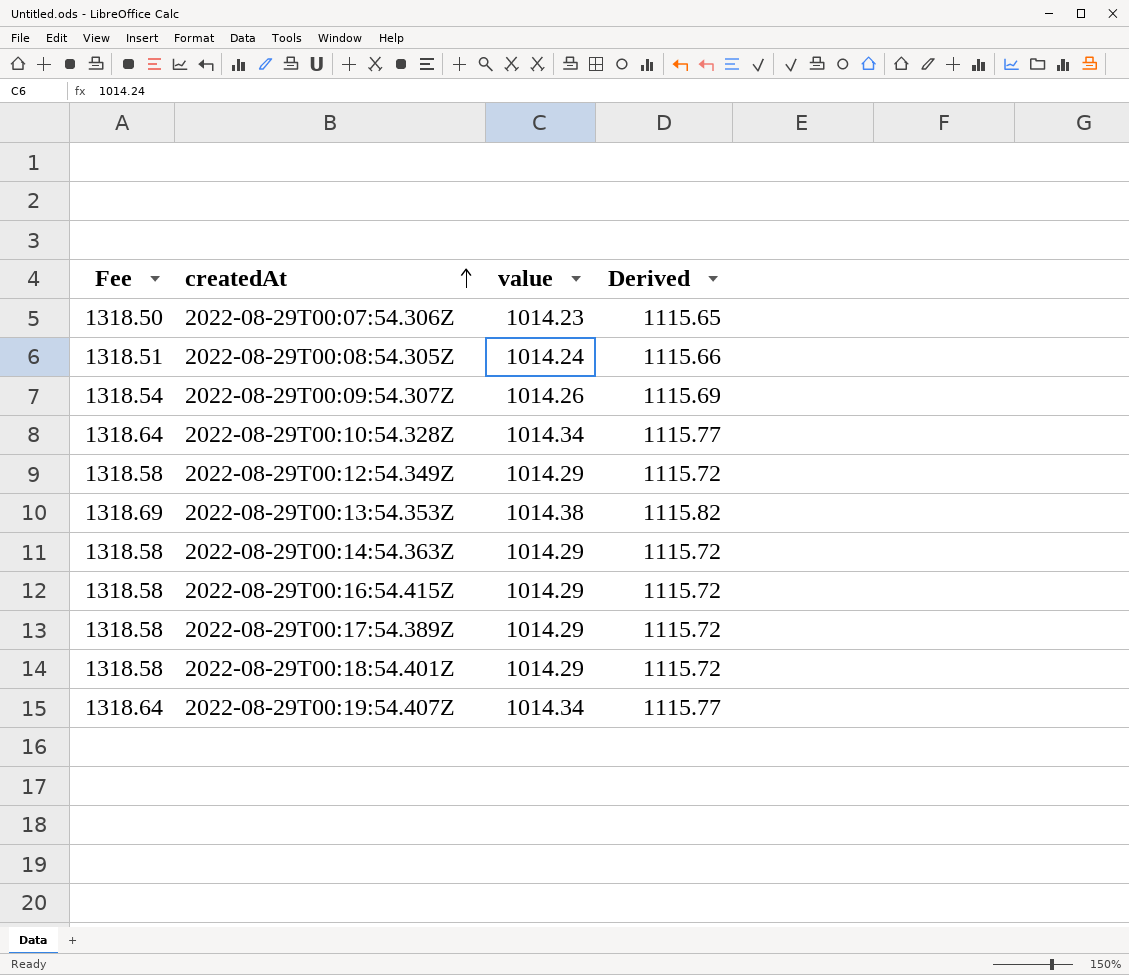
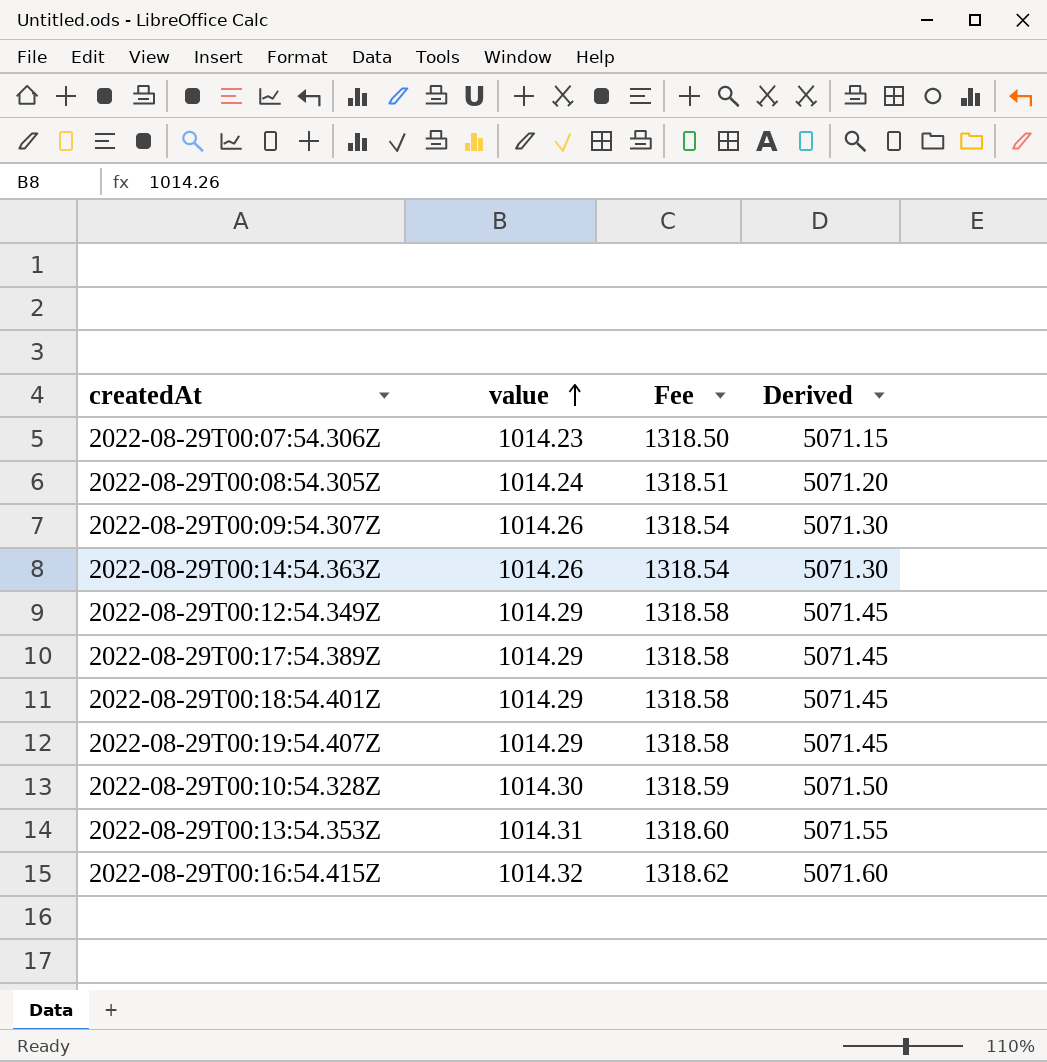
row order: createdAt ascending -> value ascending
column Fee | position: 1 -> 3
column Derived | formula: [value] * 1.1 -> [value] * 5
2022-08-29T00:14:54.363Z | value: 1014.29 -> 1014.26
2022-08-29T00:14:54.363Z | Fee: 1318.58 -> 1318.54
2022-08-29T00:19:54.407Z | value: 1014.34 -> 1014.29
2022-08-29T00:19:54.407Z | Fee: 1318.64 -> 1318.58
2022-08-29T00:10:54.328Z | value: 1014.34 -> 1014.30
2022-08-29T00:10:54.328Z | Fee: 1318.64 -> 1318.59
2022-08-29T00:13:54.353Z | value: 1014.38 -> 1014.31
2022-08-29T00:13:54.353Z | Fee: 1318.69 -> 1318.60
2022-08-29T00:16:54.415Z | value: 1014.29 -> 1014.32
2022-08-29T00:16:54.415Z | Fee: 1318.58 -> 1318.62

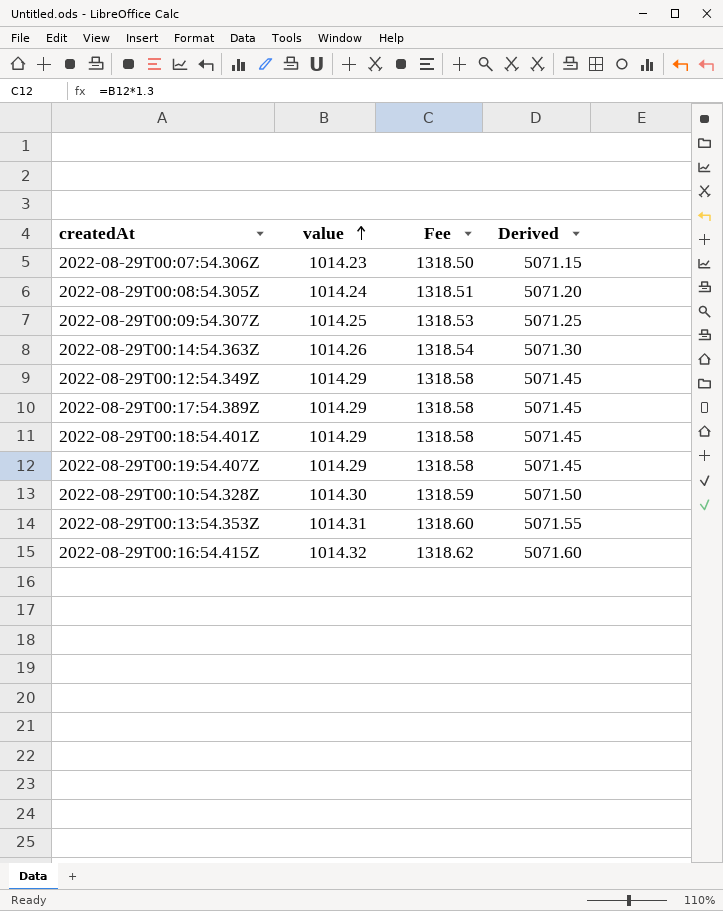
2022-08-29T00:09:54.307Z | value: 1014.26 -> 1014.25
2022-08-29T00:09:54.307Z | Fee: 1318.54 -> 1318.53
2022-08-29T00:09:54.307Z | Derived: 5071.30 -> 5071.25

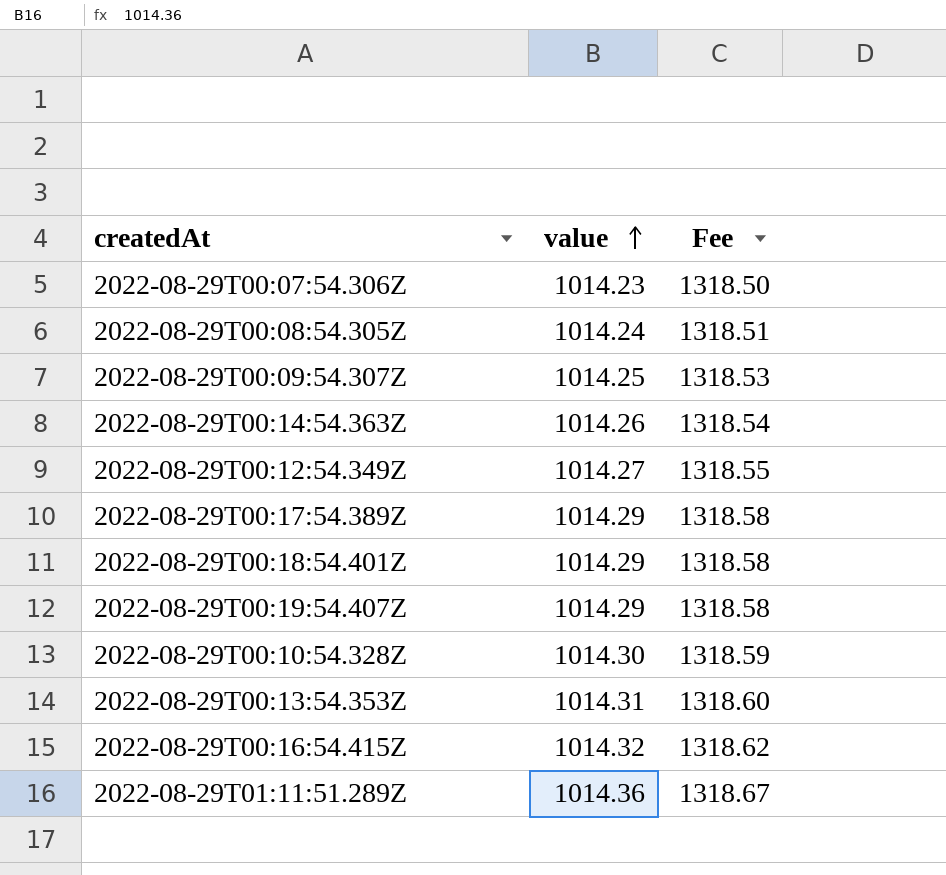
column Derived | formula: [value] * 5 -> none
2022-08-29T00:12:54.349Z | value: 1014.29 -> 1014.27
2022-08-29T00:12:54.349Z | Fee: 1318.58 -> 1318.55
row 2022-08-29T01:11:51.289Z: none -> 1014.36 | 1318.67

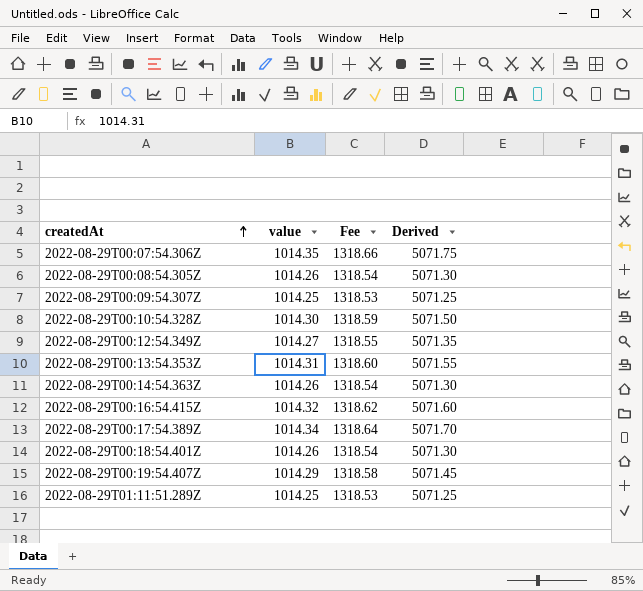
row order: value ascending -> createdAt ascending
column Derived | formula: none -> [value] * 5
2022-08-29T00:07:54.306Z | value: 1014.23 -> 1014.35
2022-08-29T00:07:54.306Z | Fee: 1318.50 -> 1318.66
2022-08-29T00:08:54.305Z | value: 1014.24 -> 1014.26
2022-08-29T00:08:54.305Z | Fee: 1318.51 -> 1318.54
2022-08-29T00:17:54.389Z | value: 1014.29 -> 1014.34
2022-08-29T00:17:54.389Z | Fee: 1318.58 -> 1318.64
2022-08-29T00:18:54.401Z | value: 1014.29 -> 1014.26
2022-08-29T00:18:54.401Z | Fee: 1318.58 -> 1318.54
2022-08-29T01:11:51.289Z | value: 1014.36 -> 1014.25
2022-08-29T01:11:51.289Z | Fee: 1318.67 -> 1318.53

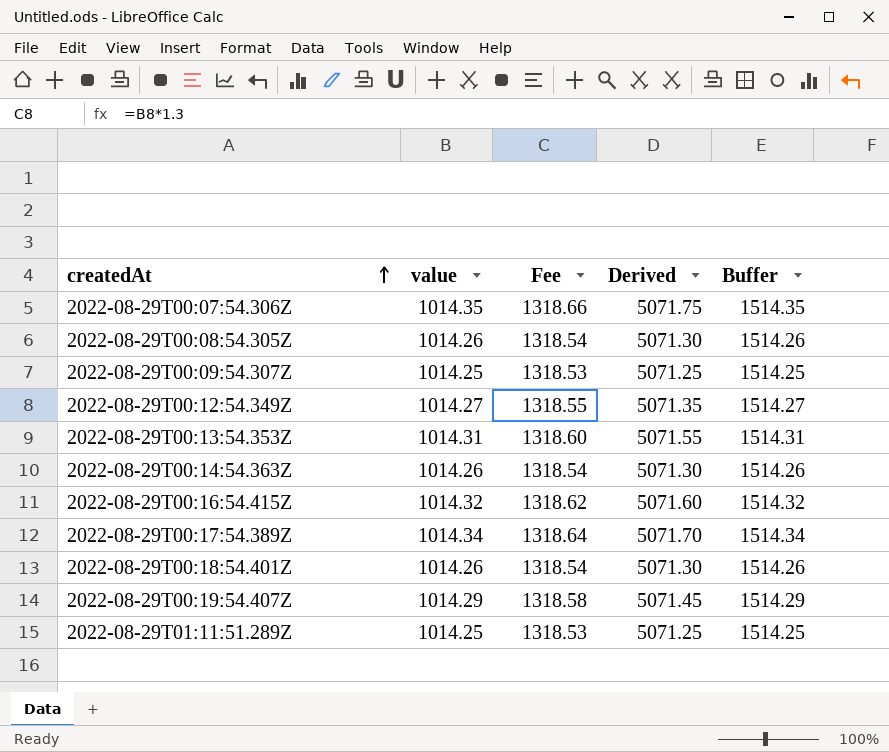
column Buffer | formula: none -> [value] + 500
row 2022-08-29T00:10:54.328Z: 1014.30 | 1318.59 | 5071.50 -> none

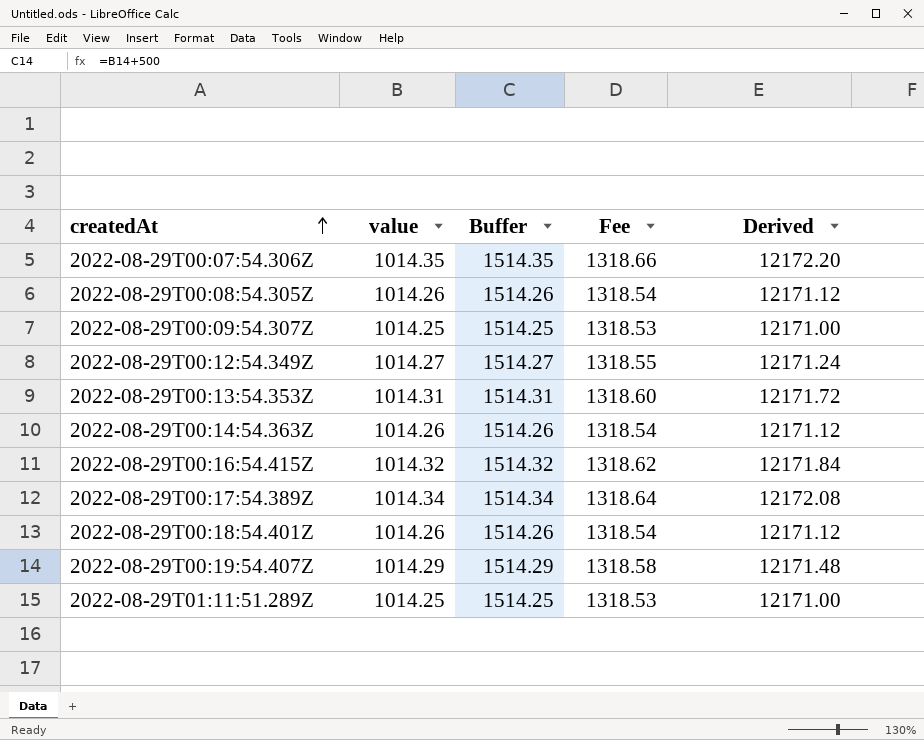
column Buffer | position: 5 -> 3
column Derived | formula: [value] * 5 -> [value] * 12

